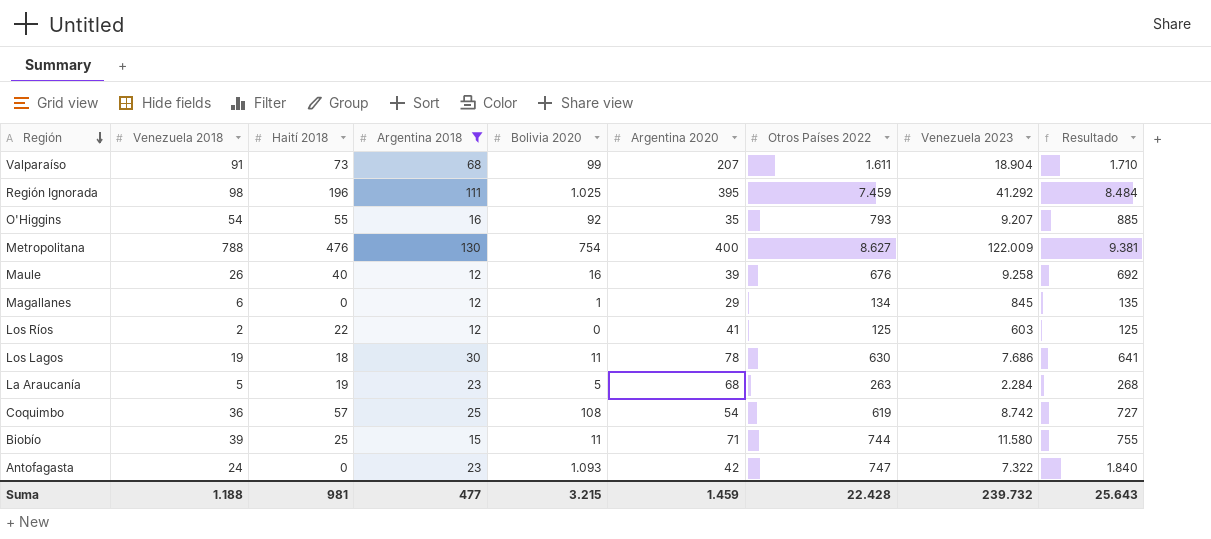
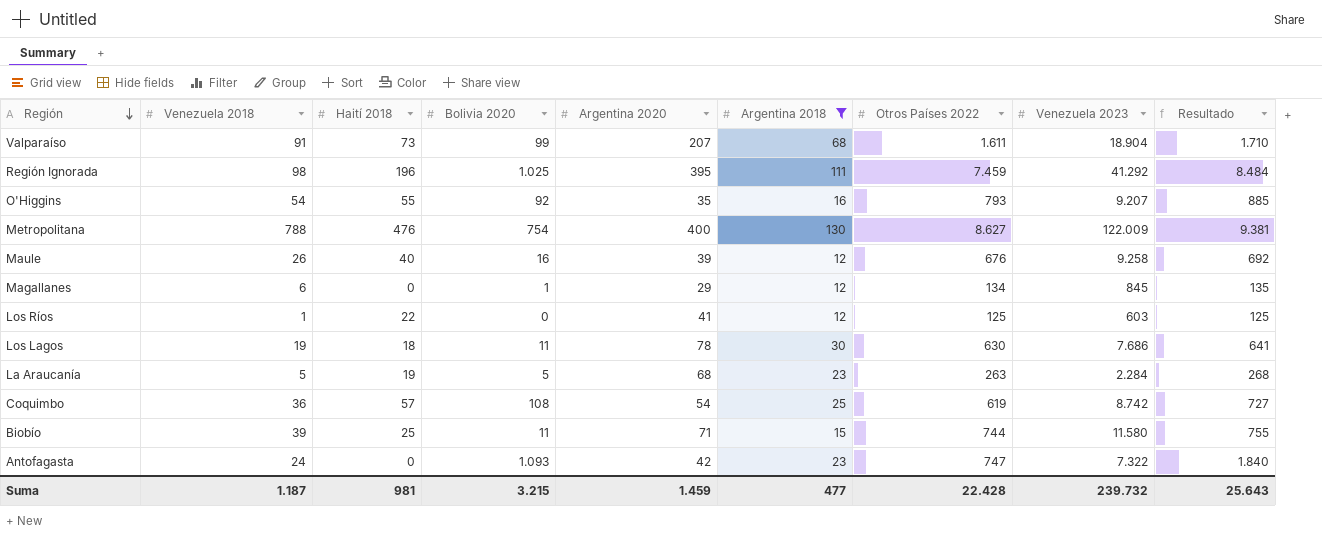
column Argentina 2018 | position: 4 -> 6
Los Ríos | Venezuela 2018: 2 -> 1
Suma | Venezuela 2018: 1.188 -> 1.187

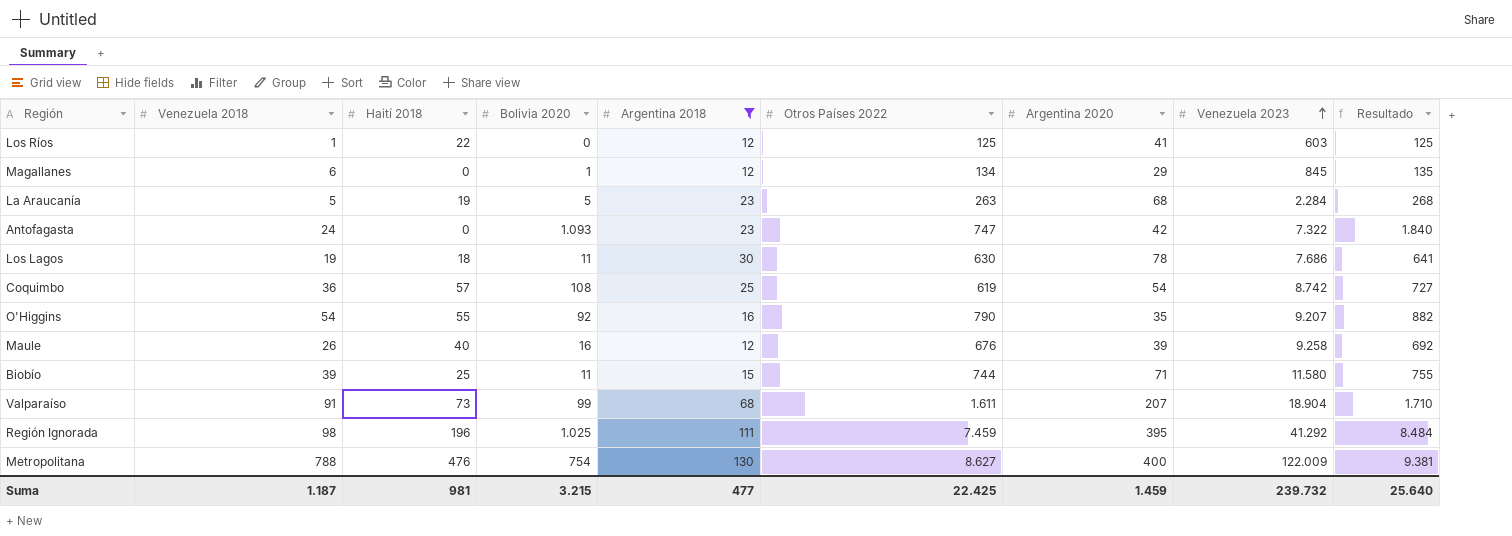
row order: Región descending -> Venezuela 2023 ascending
column Argentina 2020 | position: 5 -> 7
O'Higgins | Otros Países 2022: 793 -> 790
O'Higgins | Resultado: 885 -> 882
Suma | Otros Países 2022: 22.428 -> 22.425
Suma | Resultado: 25.643 -> 25.640

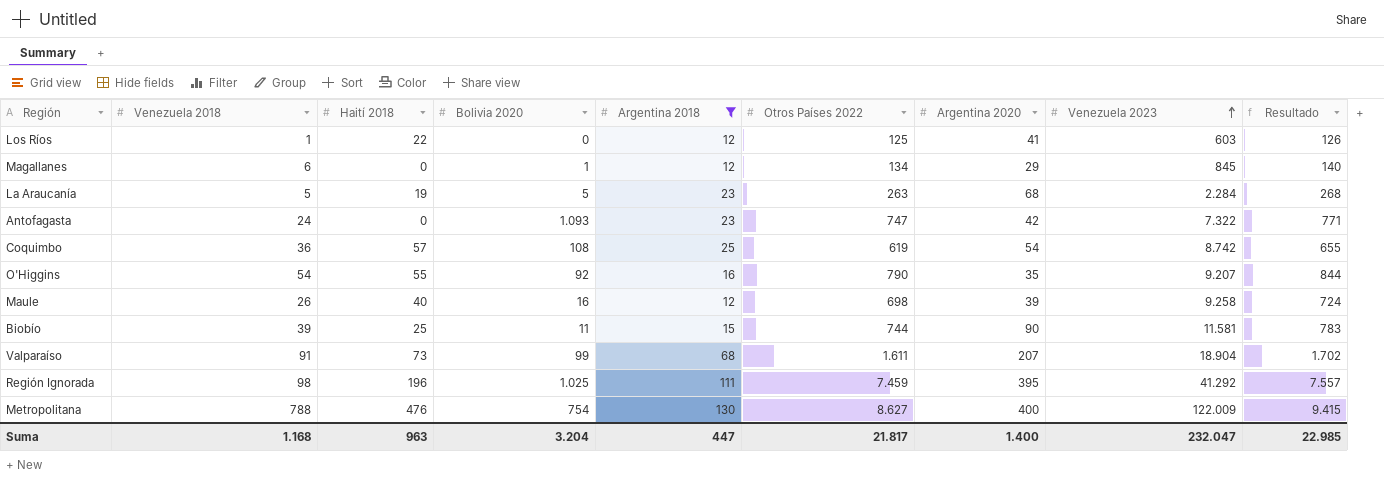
column Resultado | formula: [Bolivia 2020] + [Otros Países 2022] -> [Venezuela 2018] + [Otros Países 2022]
row Los Lagos: 19 | 18 | 11 | 30 | 630 | 78 | 7.686 | 641 -> none
Maule | Otros Países 2022: 676 -> 698
Biobío | Argentina 2020: 71 -> 90
Biobío | Venezuela 2023: 11.580 -> 11.581
Suma | Venezuela 2018: 1.187 -> 1.168
Suma | Haití 2018: 981 -> 963
Suma | Bolivia 2020: 3.215 -> 3.204
Suma | Argentina 2018: 477 -> 447
Suma | Otros Países 2022: 22.425 -> 21.817
Suma | Argentina 2020: 1.459 -> 1.400
Suma | Venezuela 2023: 239.732 -> 232.047
Suma | Resultado: 25.640 -> 22.985

